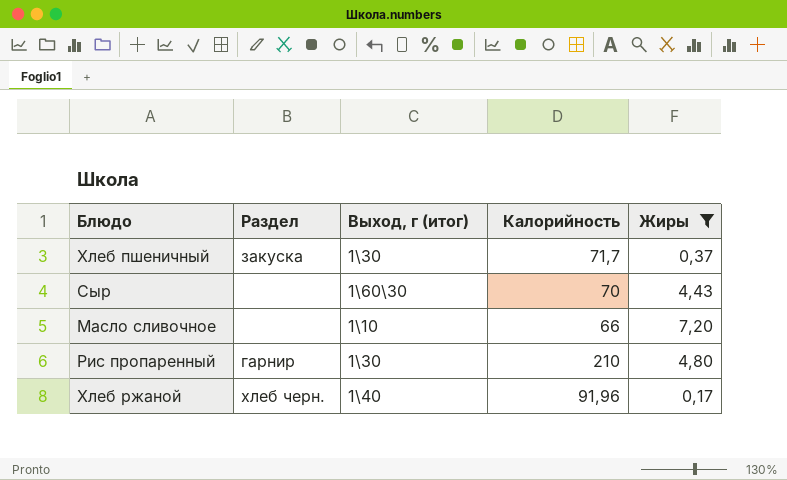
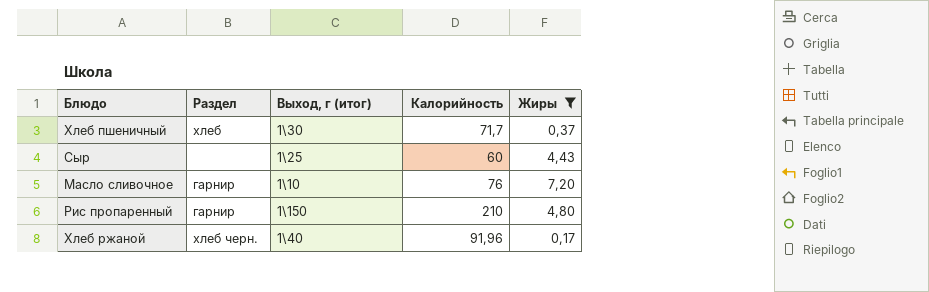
Хлеб пшеничный | Раздел: закуска -> хлеб
Сыр | Выход, г (итог): 1\60\30 -> 1\25
Сыр | Калорийность: 70 -> 60
Масло сливочное | Раздел: none -> гарнир
Масло сливочное | Калорийность: 66 -> 76
Рис пропаренный | Выход, г (итог): 1\30 -> 1\150

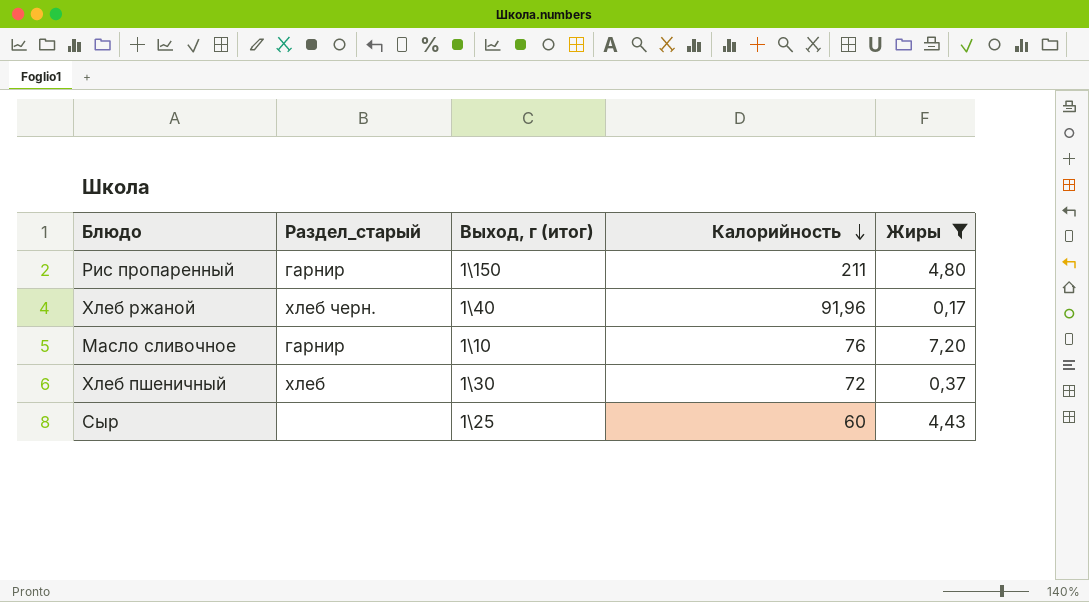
row order: none -> Калорийность descending
column name: Раздел -> Раздел_старый
Рис пропаренный | Калорийность: 210 -> 211
Хлеб пшеничный | Калорийность: 71,7 -> 72

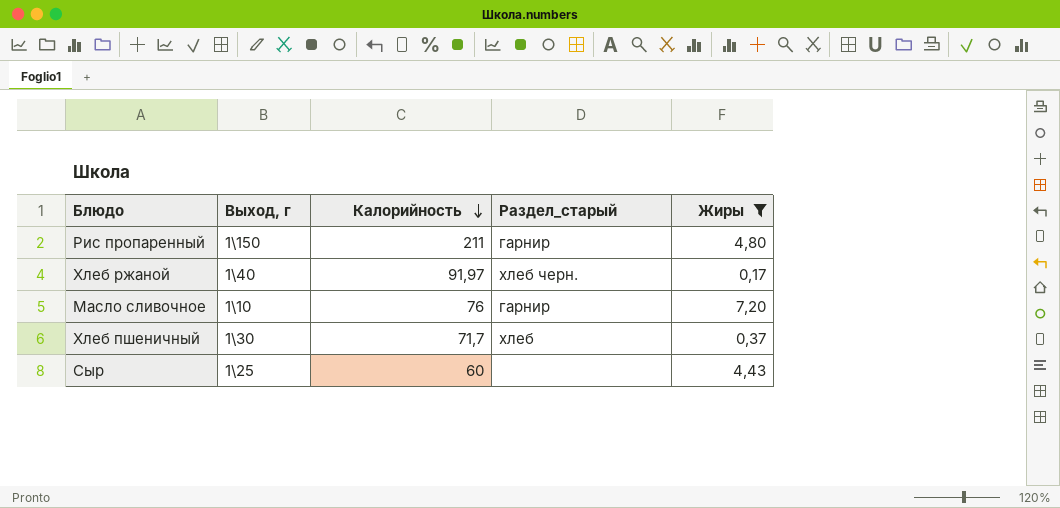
column name: Выход, г (итог) -> Выход, г
column Раздел_старый | position: 2 -> 4
Хлеб ржаной | Калорийность: 91,96 -> 91,97
Хлеб пшеничный | Калорийность: 72 -> 71,7

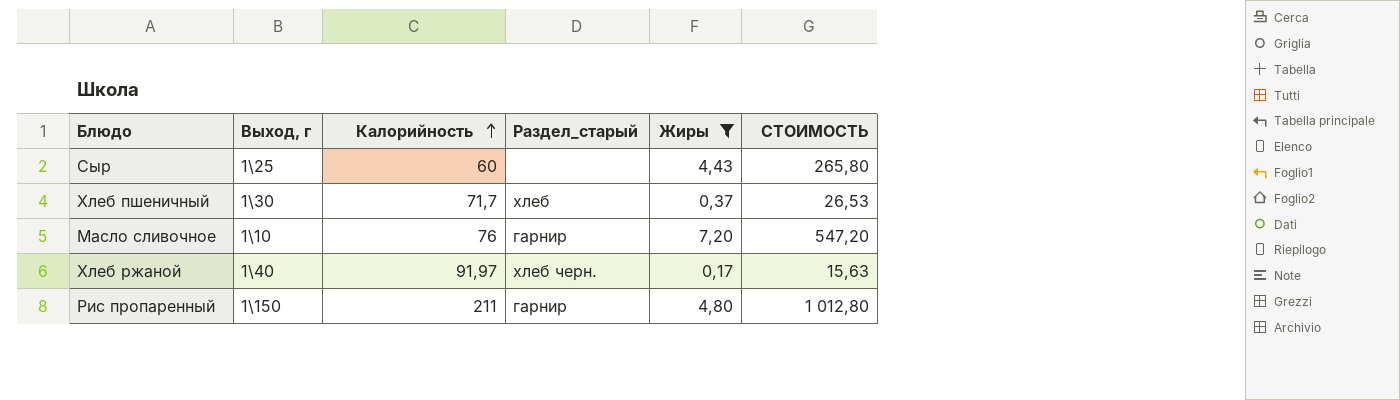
row order: Калорийность descending -> Калорийность ascending
column СТОИМОСТЬ | formula: none -> [Калорийность] * [Жиры]

